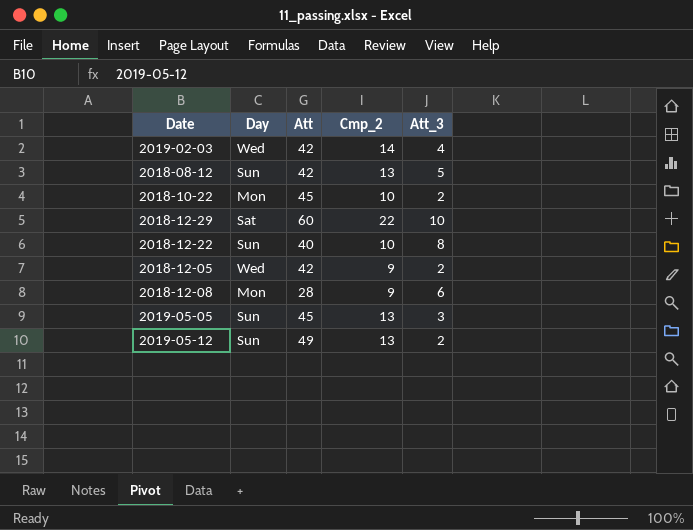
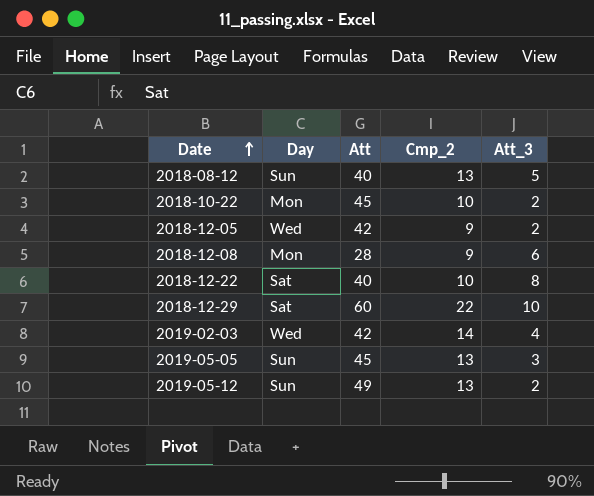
row order: none -> Date ascending
2018-08-12 | Att: 42 -> 40
2018-12-22 | Day: Sun -> Sat

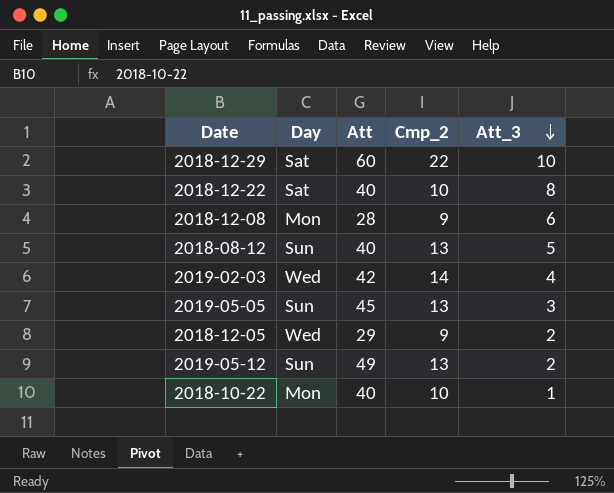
row order: Date ascending -> Att_3 descending
2018-12-05 | Att: 42 -> 29
2018-10-22 | Att: 45 -> 40
2018-10-22 | Att_3: 2 -> 1

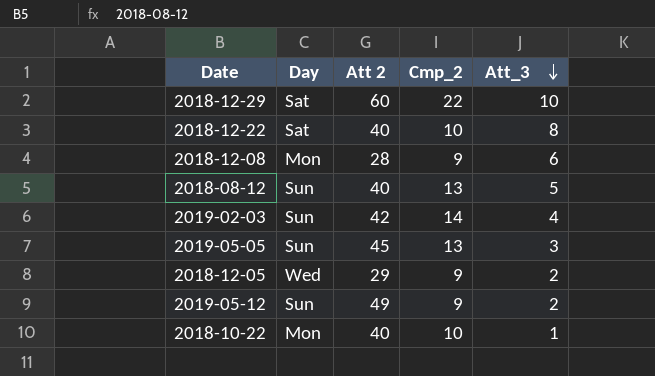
column name: Att -> Att 2
2019-02-03 | Day: Wed -> Sun
2019-05-12 | Cmp_2: 13 -> 9

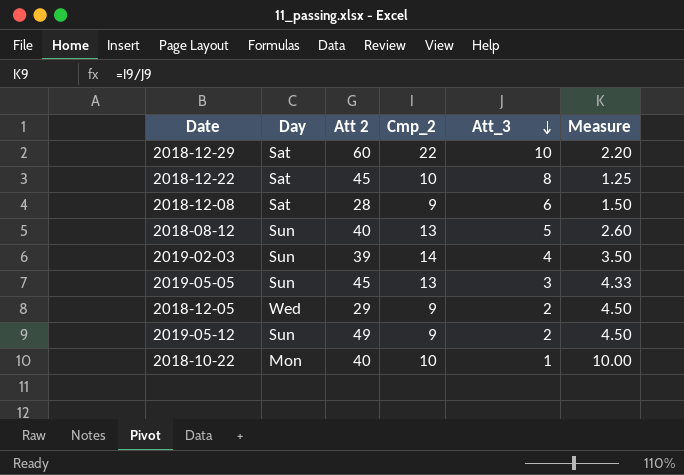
column Measure | formula: none -> [Cmp_2] / [Att_3]
2018-12-22 | Att 2: 40 -> 45
2018-12-08 | Day: Mon -> Sat
2019-02-03 | Att 2: 42 -> 39

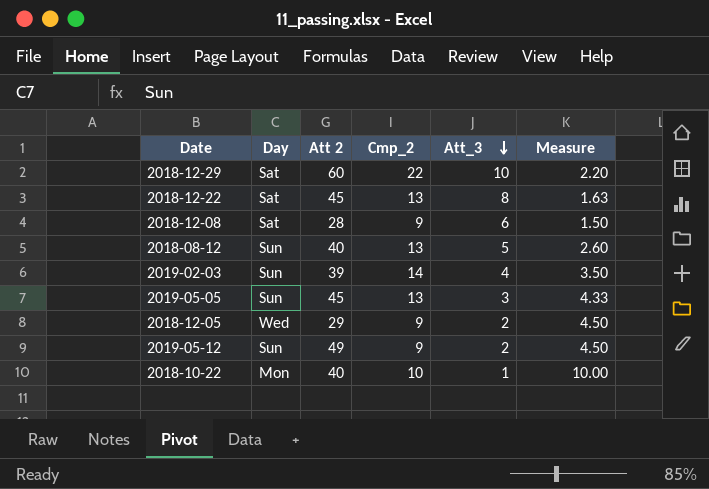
2018-12-22 | Cmp_2: 10 -> 13
2018-12-22 | Measure: 1.25 -> 1.63

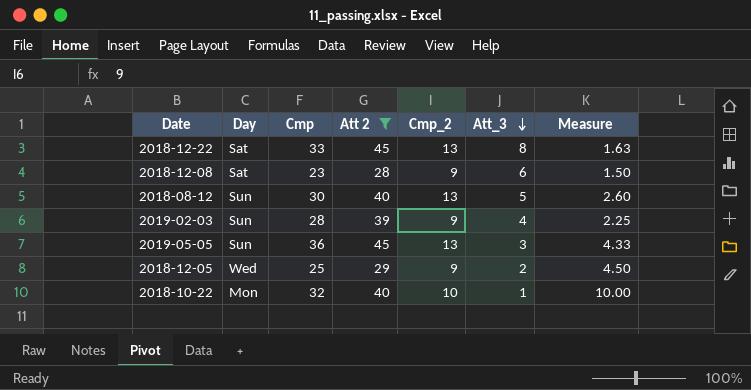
filter: none -> Att 2 <= 45
column Cmp | position: none -> 3
2019-02-03 | Cmp_2: 14 -> 9
2019-02-03 | Measure: 3.50 -> 2.25

